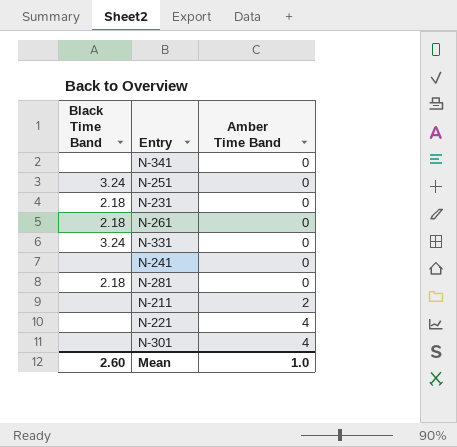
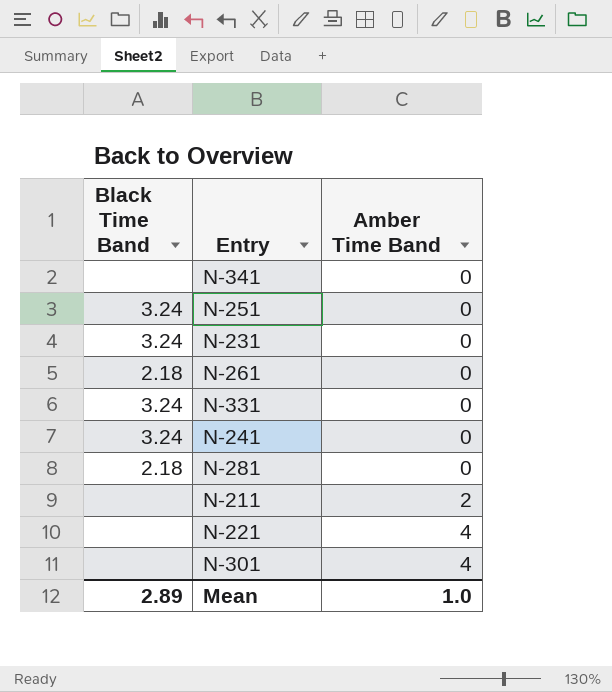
N-231 | Black Time Band: 2.18 -> 3.24
N-241 | Black Time Band: none -> 3.24
Mean | Black Time Band: 2.60 -> 2.89

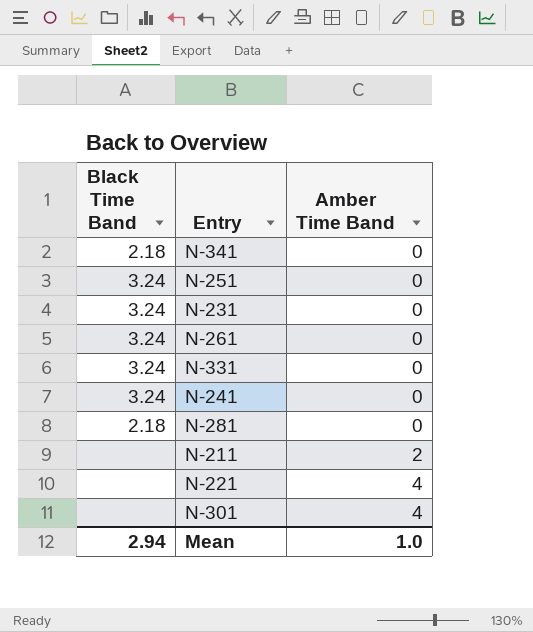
N-341 | Black Time Band: none -> 2.18
N-261 | Black Time Band: 2.18 -> 3.24
Mean | Black Time Band: 2.89 -> 2.94

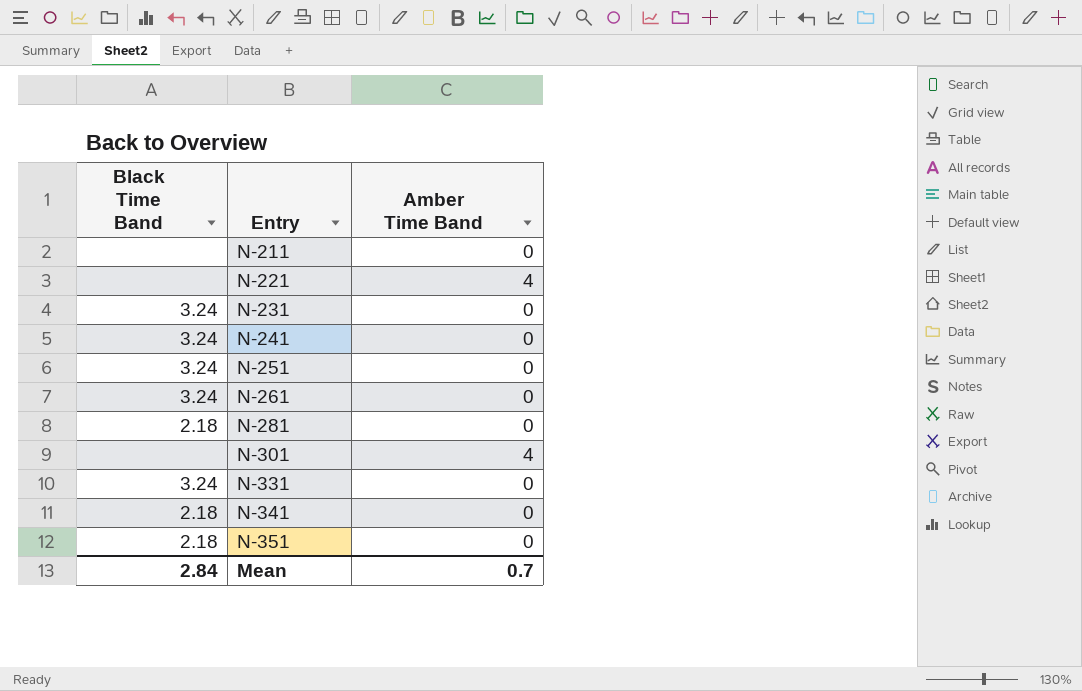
row order: Amber Time Band ascending -> Entry ascending
N-211 | Amber Time Band: 2 -> 0
row N-351: none -> 2.18 | 0
Mean | Black Time Band: 2.94 -> 2.84
Mean | Amber Time Band: 1.0 -> 0.7

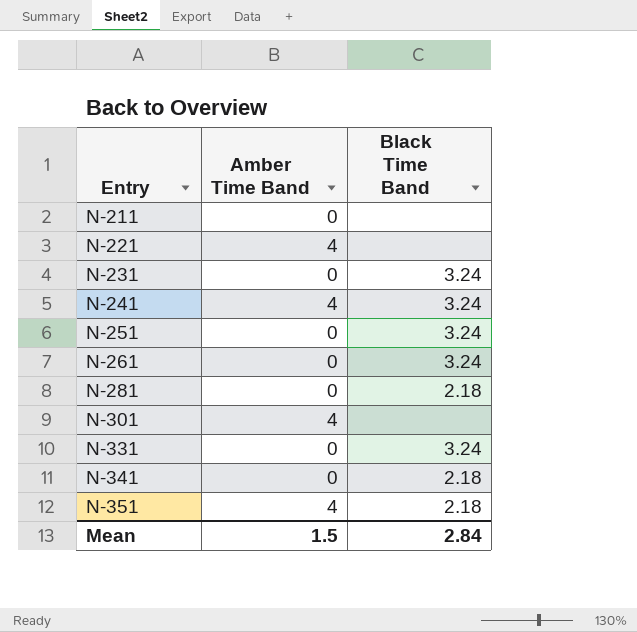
column Black Time Band | position: 1 -> 3
N-241 | Amber Time Band: 0 -> 4
N-351 | Amber Time Band: 0 -> 4
Mean | Amber Time Band: 0.7 -> 1.5

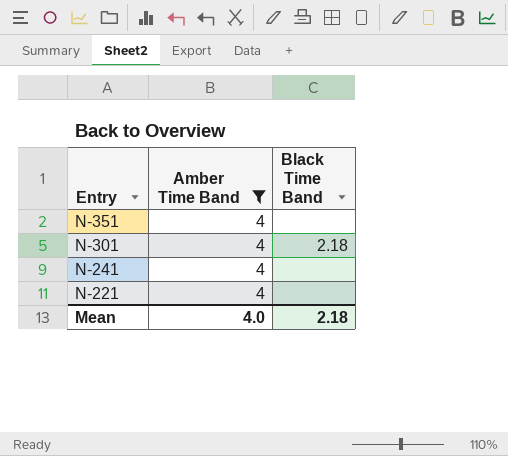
filter: none -> Amber Time Band = 4
row order: Entry ascending -> Entry descending
N-351 | Black Time Band: 2.18 -> none
N-301 | Black Time Band: none -> 2.18
N-241 | Black Time Band: 3.24 -> none
Mean | Amber Time Band: 1.5 -> 4.0
Mean | Black Time Band: 2.84 -> 2.18

